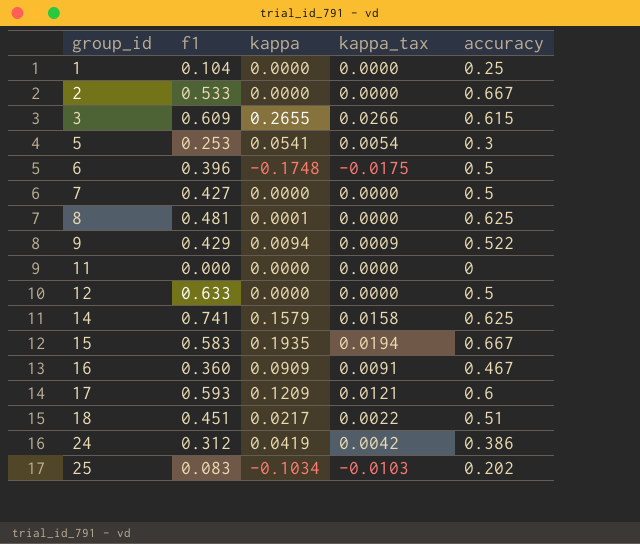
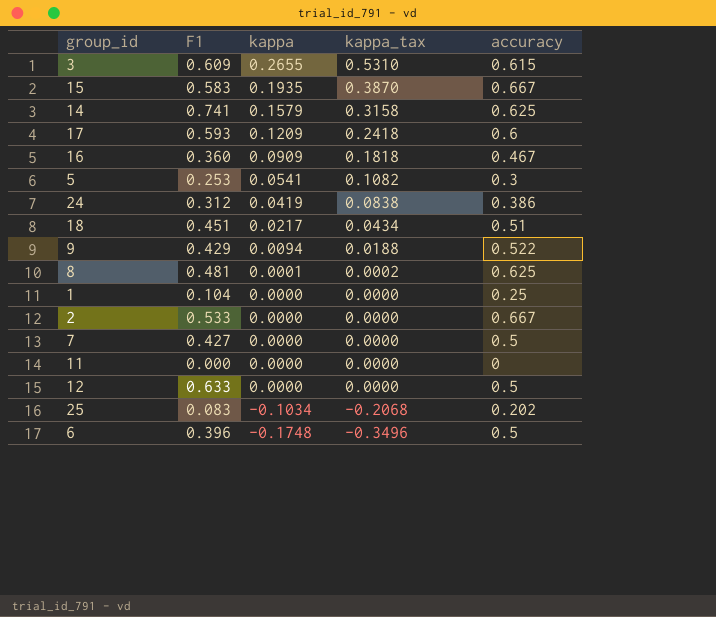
row order: group_id ascending -> kappa descending
column name: f1 -> F1
column kappa_tax | formula: [kappa] * 0.1 -> [kappa] * 2

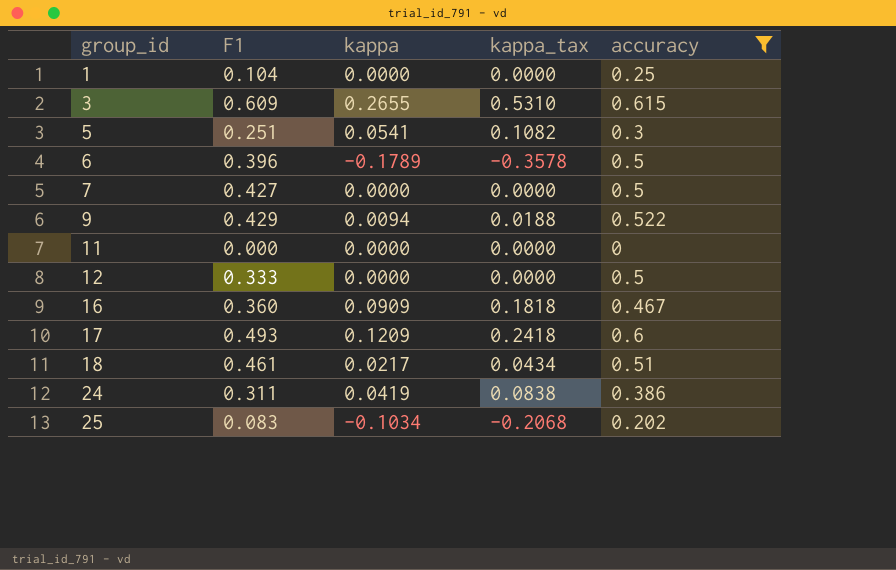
filter: none -> accuracy <= 0.615
row order: kappa descending -> group_id ascending
5 | F1: 0.253 -> 0.251
6 | kappa: -0.1748 -> -0.1789
6 | kappa_tax: -0.3496 -> -0.3578
12 | F1: 0.633 -> 0.333
17 | F1: 0.593 -> 0.493
18 | F1: 0.451 -> 0.461
24 | F1: 0.312 -> 0.311

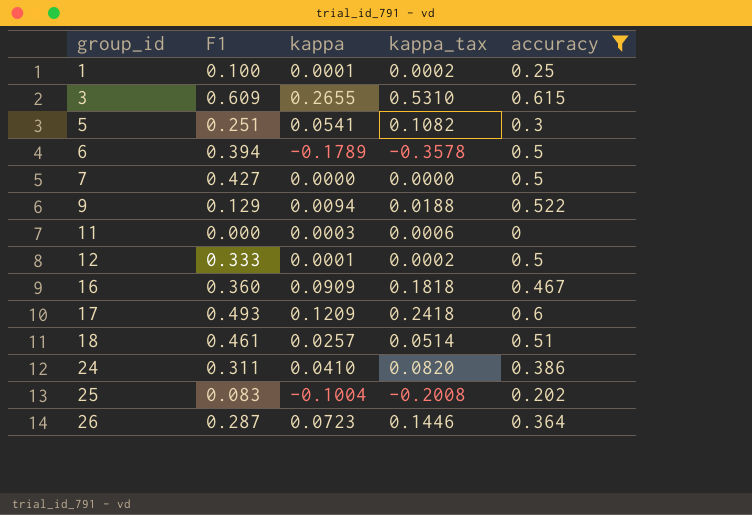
1 | F1: 0.104 -> 0.100
1 | kappa: 0.0000 -> 0.0001
1 | kappa_tax: 0.0000 -> 0.0002
6 | F1: 0.396 -> 0.394
9 | F1: 0.429 -> 0.129
11 | kappa: 0.0000 -> 0.0003
11 | kappa_tax: 0.0000 -> 0.0006
12 | kappa: 0.0000 -> 0.0001
12 | kappa_tax: 0.0000 -> 0.0002
18 | kappa: 0.0217 -> 0.0257
18 | kappa_tax: 0.0434 -> 0.0514
24 | kappa: 0.0419 -> 0.0410
24 | kappa_tax: 0.0838 -> 0.0820
25 | kappa: -0.1034 -> -0.1004
25 | kappa_tax: -0.2068 -> -0.2008
row 26: none -> 0.287 | 0.0723 | 0.1446 | 0.364

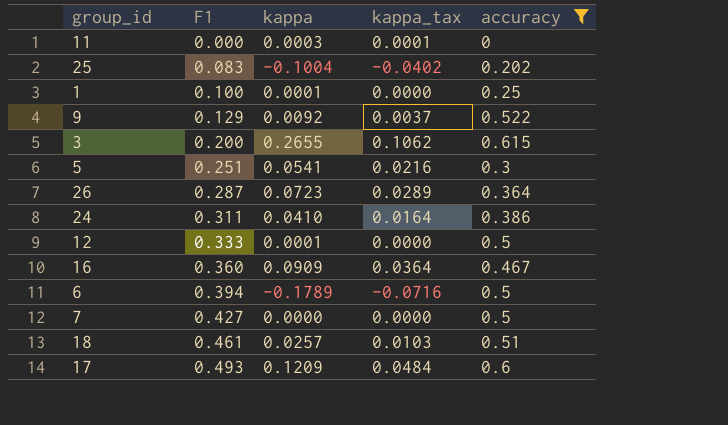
row order: group_id ascending -> F1 ascending
column kappa_tax | formula: [kappa] * 2 -> [kappa] * 0.4
9 | kappa: 0.0094 -> 0.0092
3 | F1: 0.609 -> 0.200

